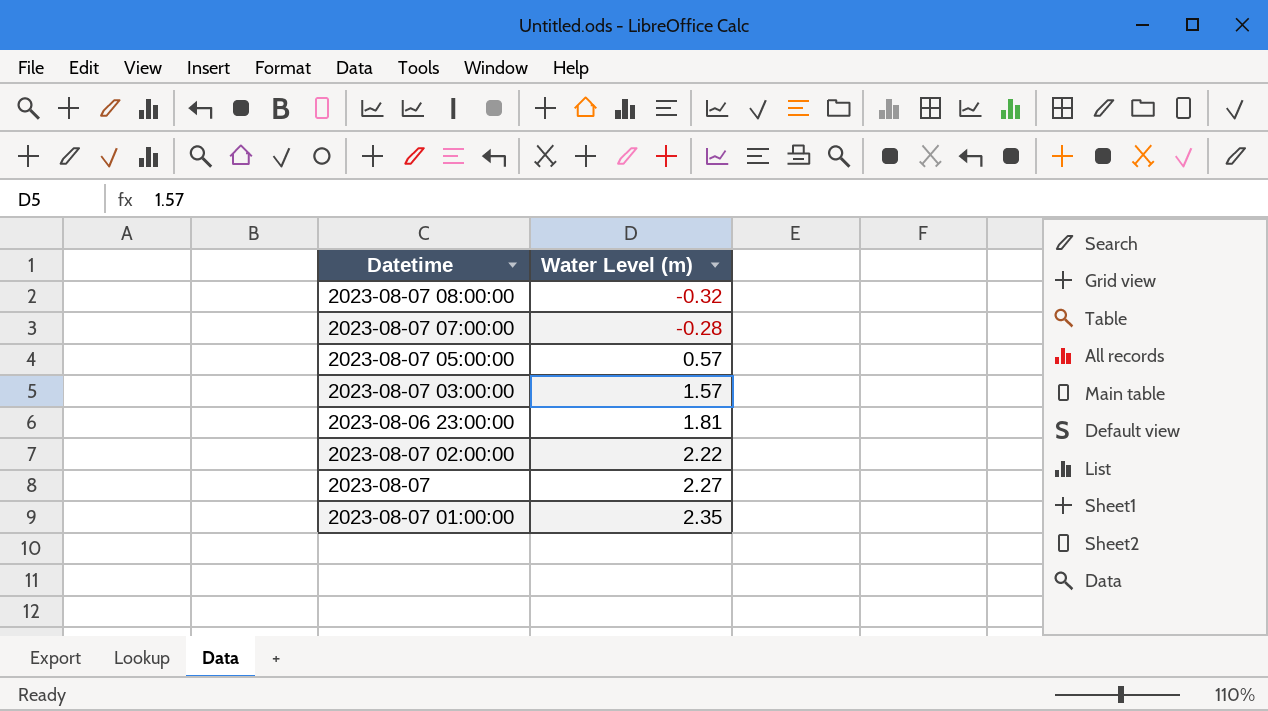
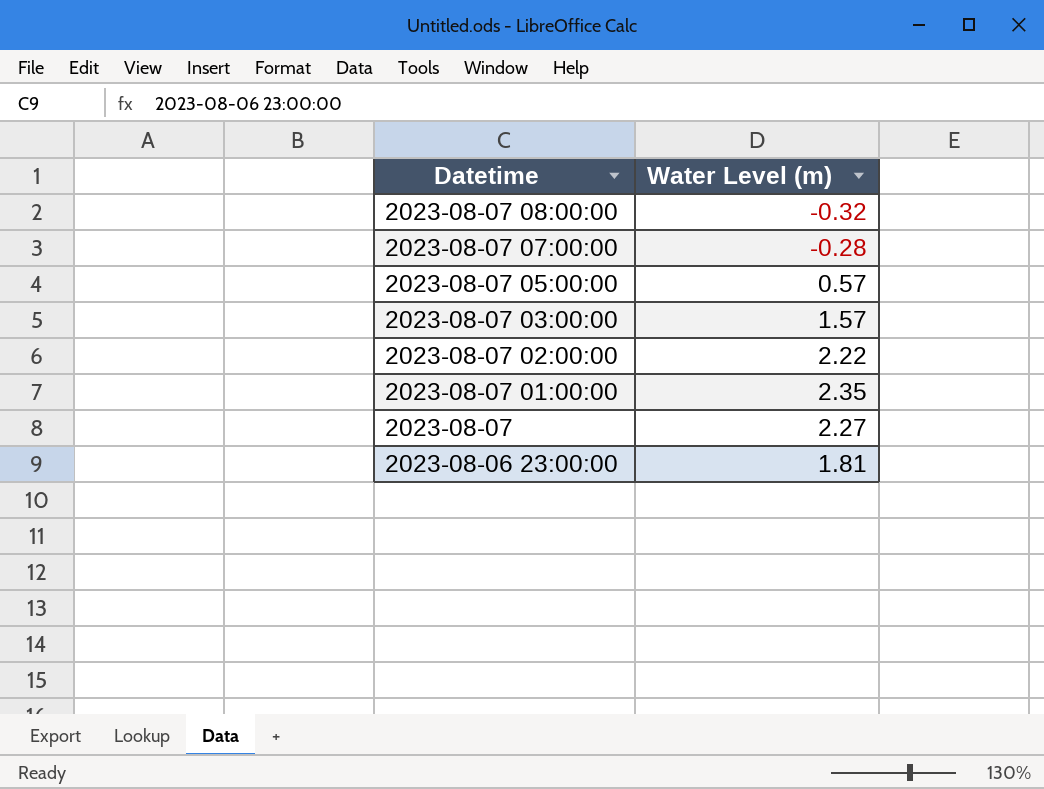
row order: Water Level (m) ascending -> Datetime descending

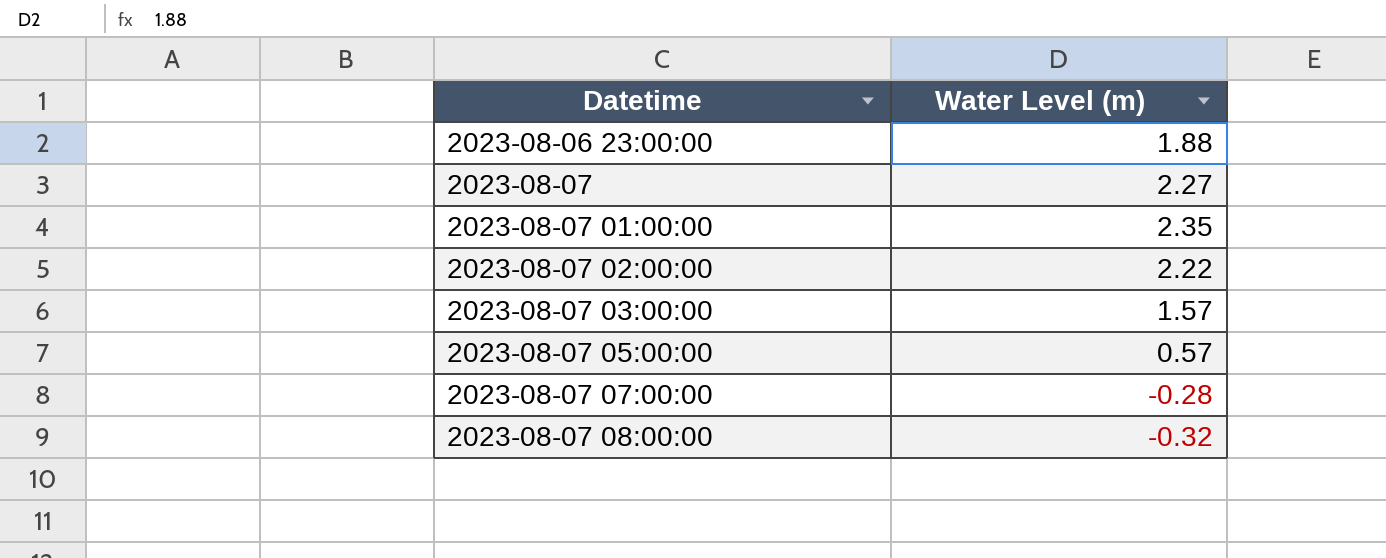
row order: Datetime descending -> Datetime ascending
2023-08-06 23:00:00 | Water Level (m): 1.81 -> 1.88

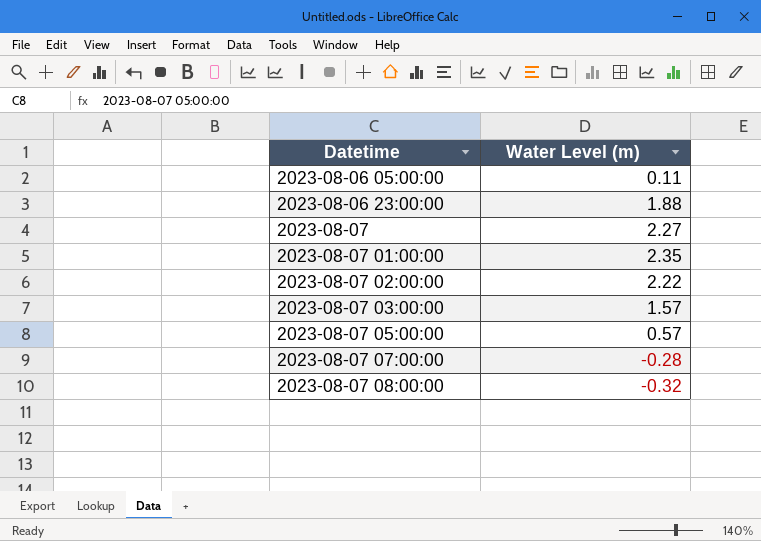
row 2023-08-06 05:00:00: none -> 0.11

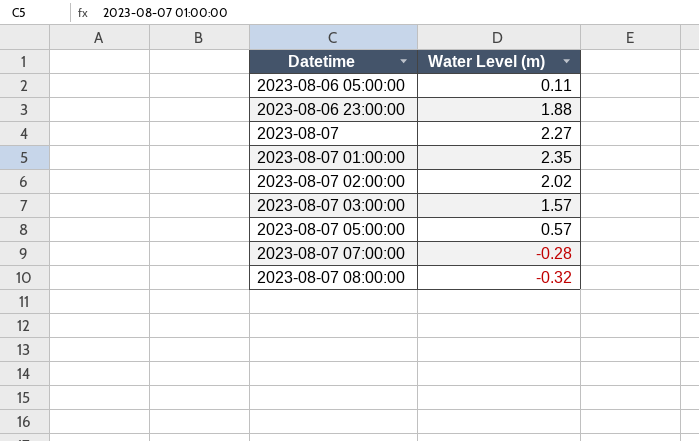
2023-08-07 02:00:00 | Water Level (m): 2.22 -> 2.02

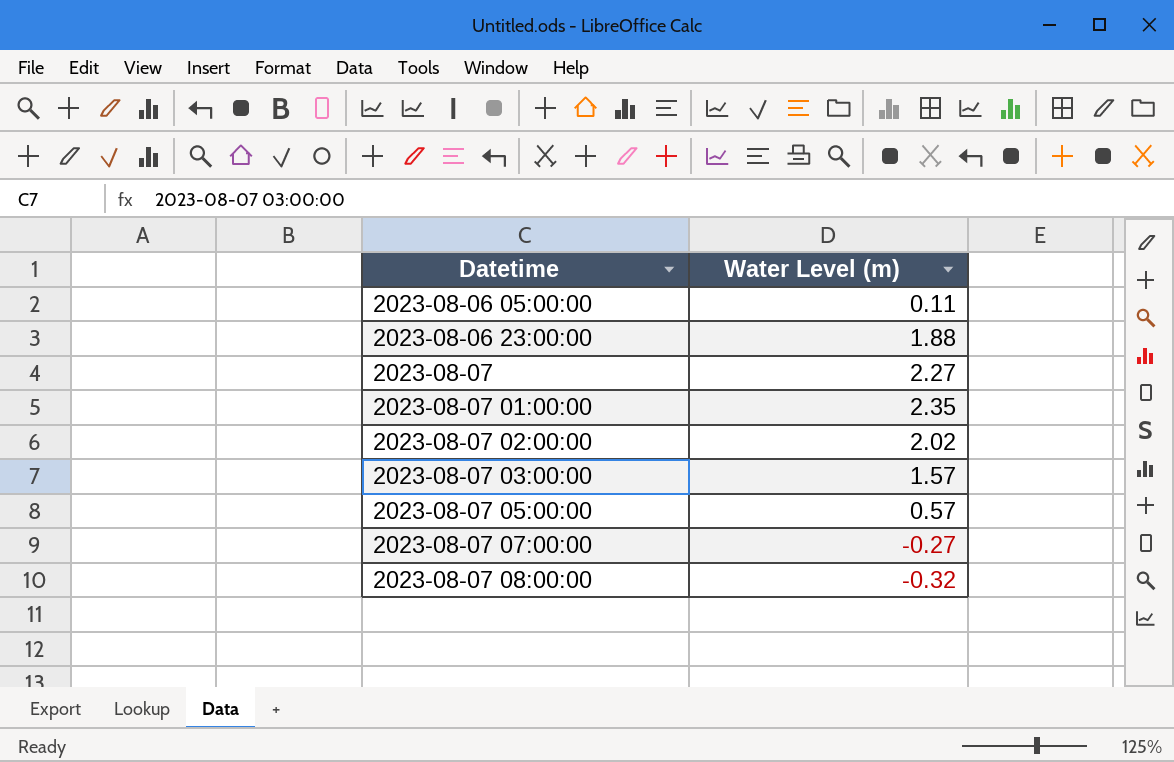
2023-08-07 07:00:00 | Water Level (m): -0.28 -> -0.27

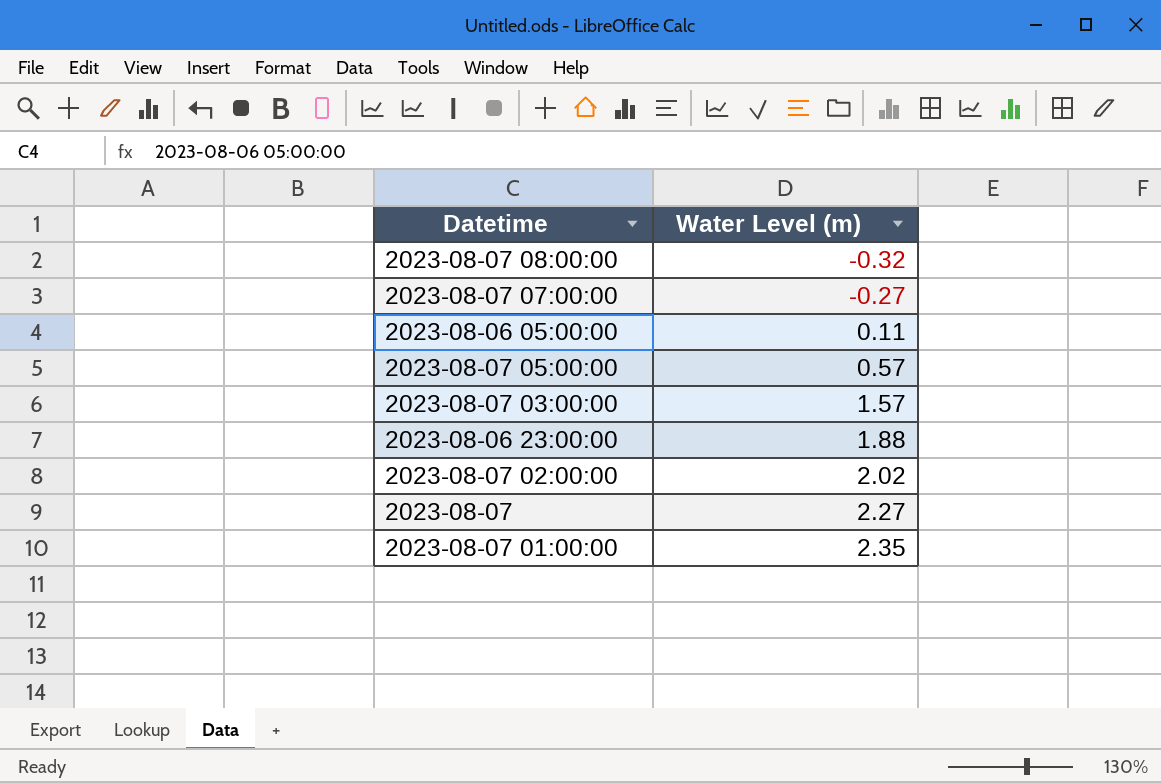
row order: Datetime ascending -> Water Level (m) ascending

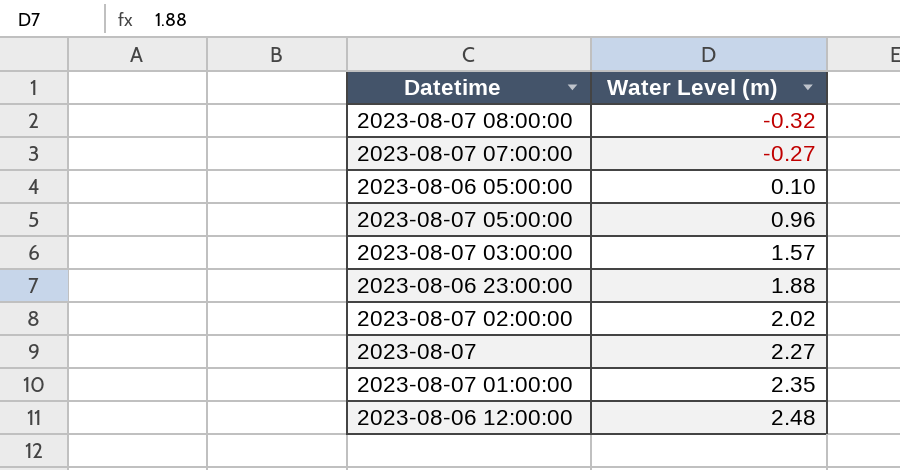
2023-08-06 05:00:00 | Water Level (m): 0.11 -> 0.10
2023-08-07 05:00:00 | Water Level (m): 0.57 -> 0.96
row 2023-08-06 12:00:00: none -> 2.48

